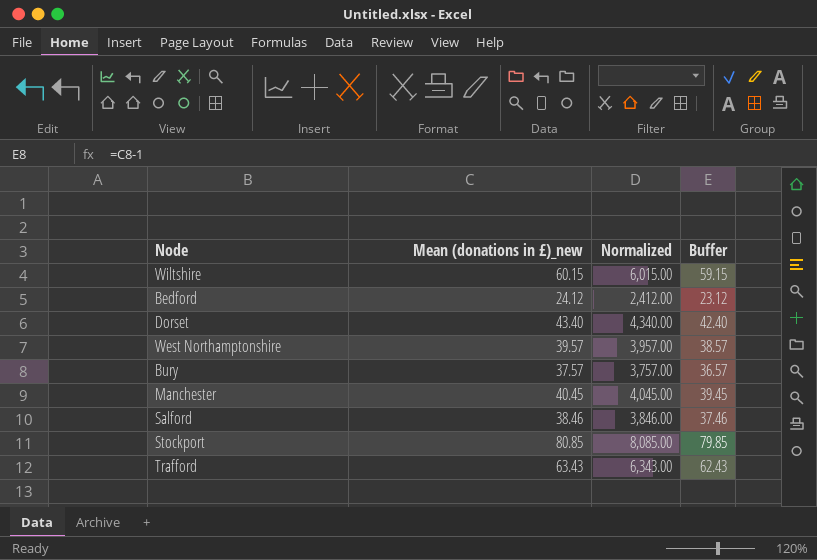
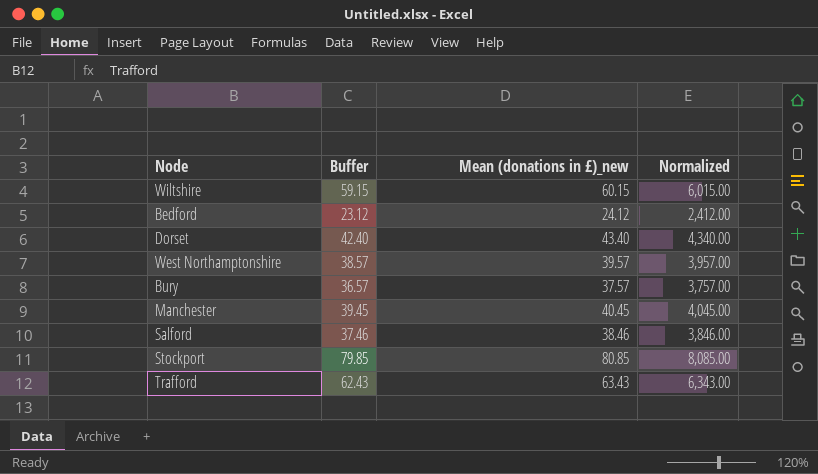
column Buffer | position: 4 -> 2

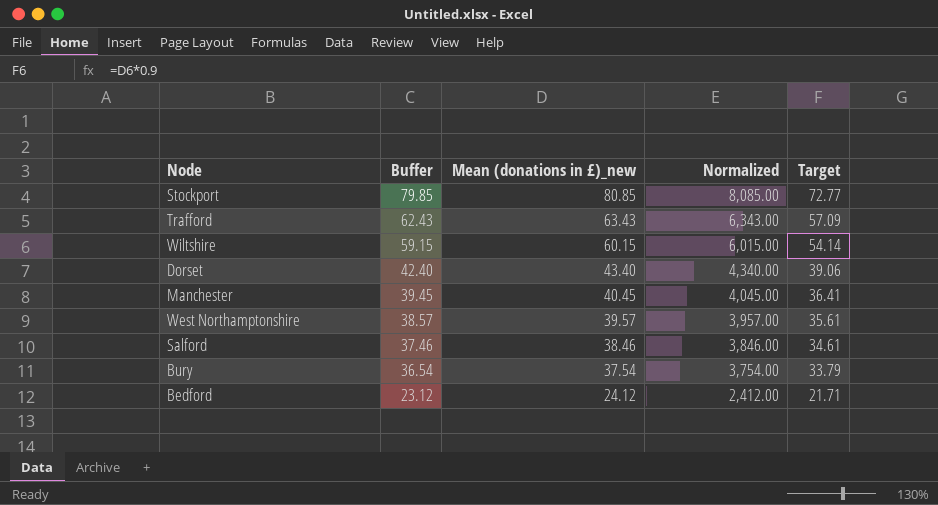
row order: none -> Buffer descending
column Target | formula: none -> [Mean (donations in £)_new] * 0.9
Bury | Buffer: 36.57 -> 36.54
Bury | Mean (donations in £)_new: 37.57 -> 37.54
Bury | Normalized: 3,757.00 -> 3,754.00

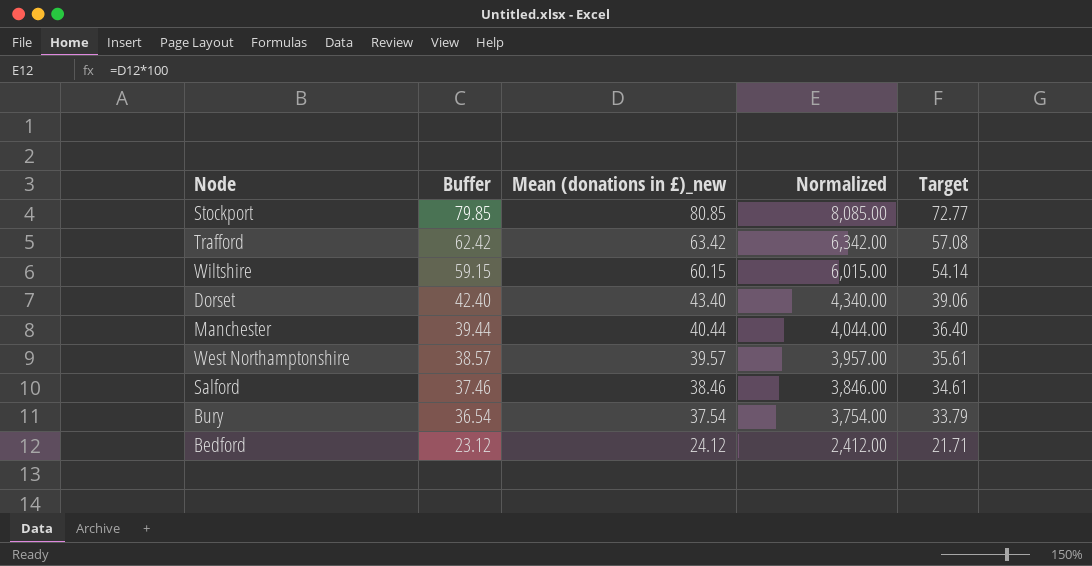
Trafford | Buffer: 62.43 -> 62.42
Trafford | Mean (donations in £)_new: 63.43 -> 63.42
Trafford | Normalized: 6,343.00 -> 6,342.00
Trafford | Target: 57.09 -> 57.08
Manchester | Buffer: 39.45 -> 39.44
Manchester | Mean (donations in £)_new: 40.45 -> 40.44
Manchester | Normalized: 4,045.00 -> 4,044.00
Manchester | Target: 36.41 -> 36.40

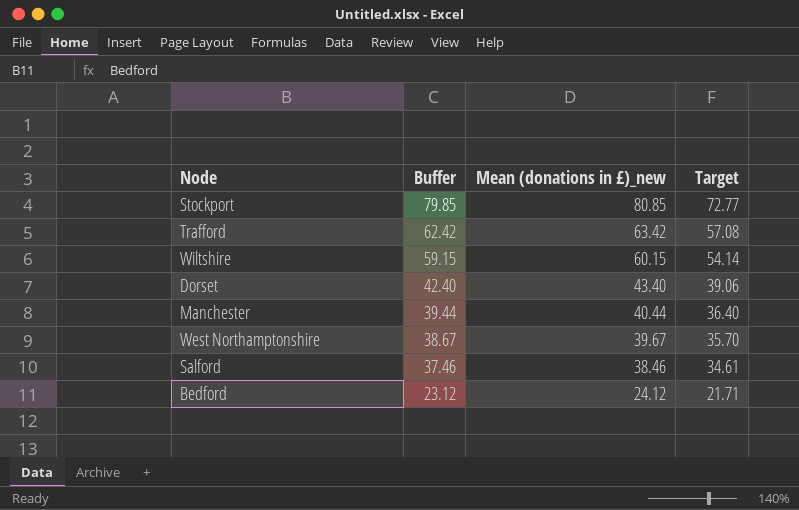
column Normalized | formula: [Mean (donations in £)_new] * 100 -> none
row Bury: 36.54 | 37.54 | 3,754.00 | 33.79 -> none
West Northamptonshire | Buffer: 38.57 -> 38.67
West Northamptonshire | Mean (donations in £)_new: 39.57 -> 39.67
West Northamptonshire | Target: 35.61 -> 35.70

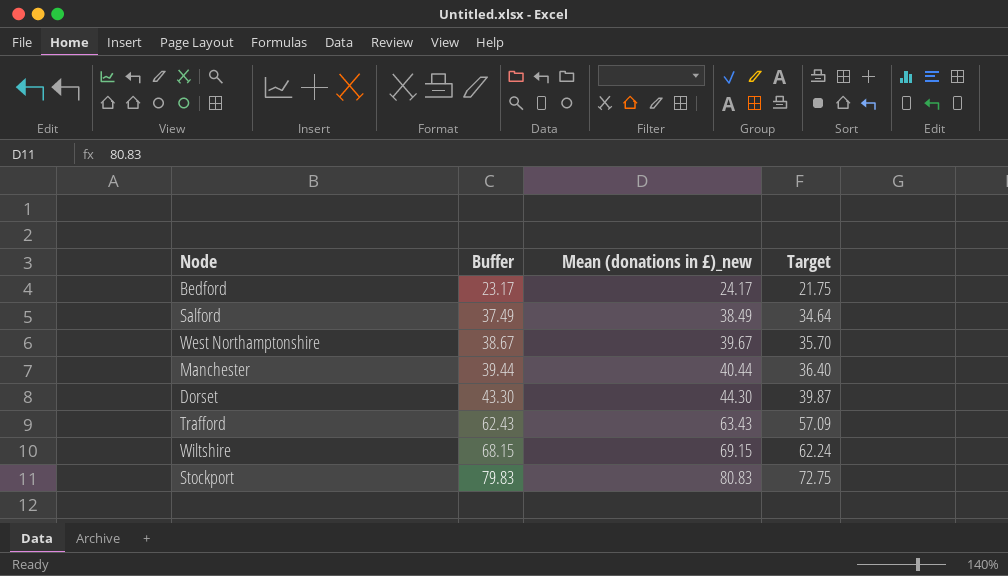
row order: Buffer descending -> Buffer ascending
Bedford | Buffer: 23.12 -> 23.17
Bedford | Mean (donations in £)_new: 24.12 -> 24.17
Bedford | Target: 21.71 -> 21.75
Salford | Buffer: 37.46 -> 37.49
Salford | Mean (donations in £)_new: 38.46 -> 38.49
Salford | Target: 34.61 -> 34.64
Dorset | Buffer: 42.40 -> 43.30
Dorset | Mean (donations in £)_new: 43.40 -> 44.30
Dorset | Target: 39.06 -> 39.87
Trafford | Buffer: 62.42 -> 62.43
Trafford | Mean (donations in £)_new: 63.42 -> 63.43
Trafford | Target: 57.08 -> 57.09
Wiltshire | Buffer: 59.15 -> 68.15
Wiltshire | Mean (donations in £)_new: 60.15 -> 69.15
Wiltshire | Target: 54.14 -> 62.24
Stockport | Buffer: 79.85 -> 79.83
Stockport | Mean (donations in £)_new: 80.85 -> 80.83
Stockport | Target: 72.77 -> 72.75

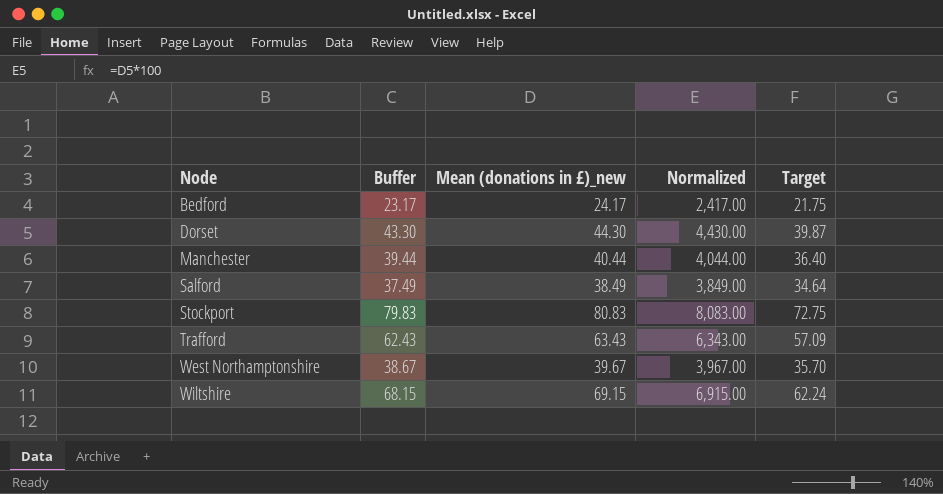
row order: Buffer ascending -> Node ascending
column Normalized | formula: none -> [Mean (donations in £)_new] * 100

